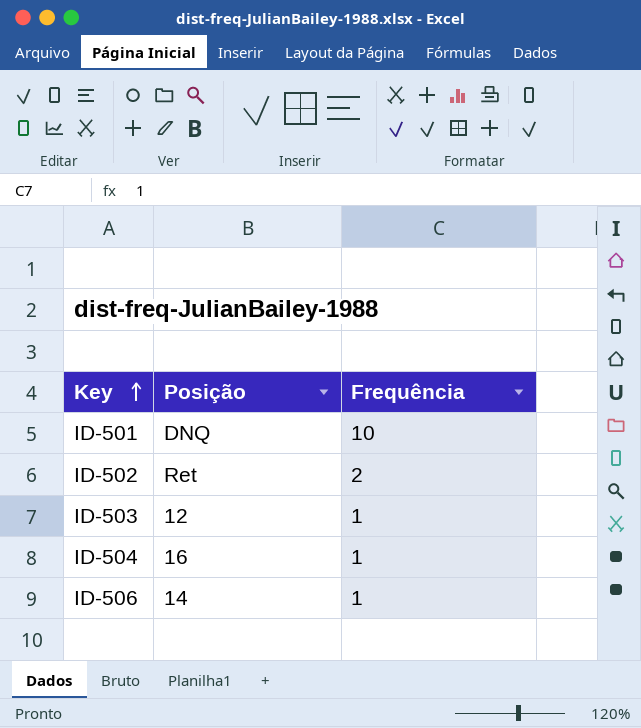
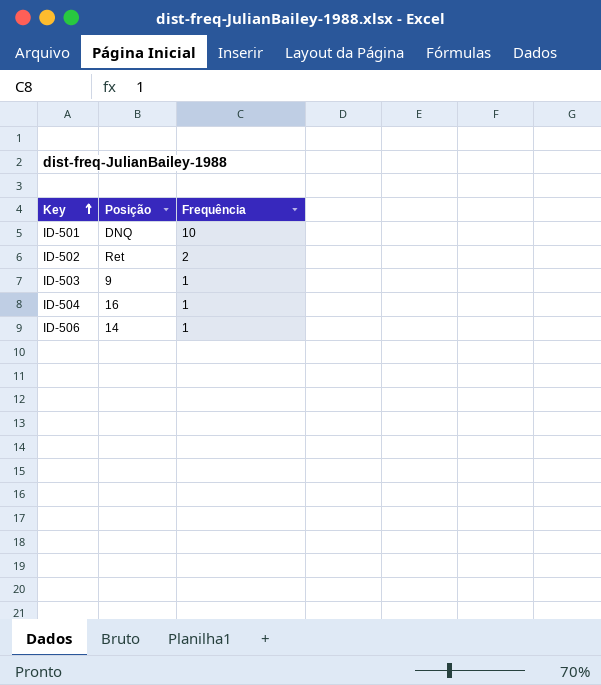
ID-503 | Posição: 12 -> 9

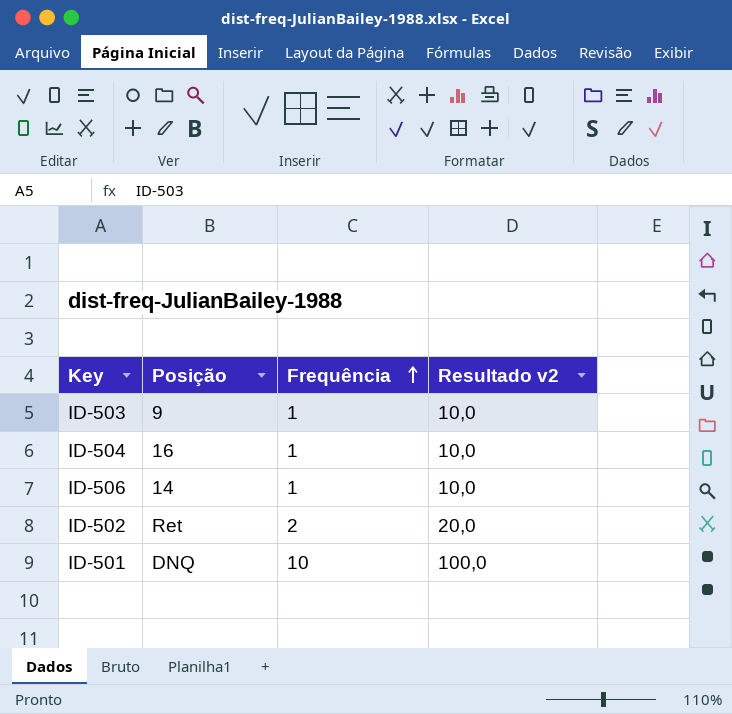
row order: Key ascending -> Frequência ascending
column Resultado v2 | formula: none -> [Frequência] * 10

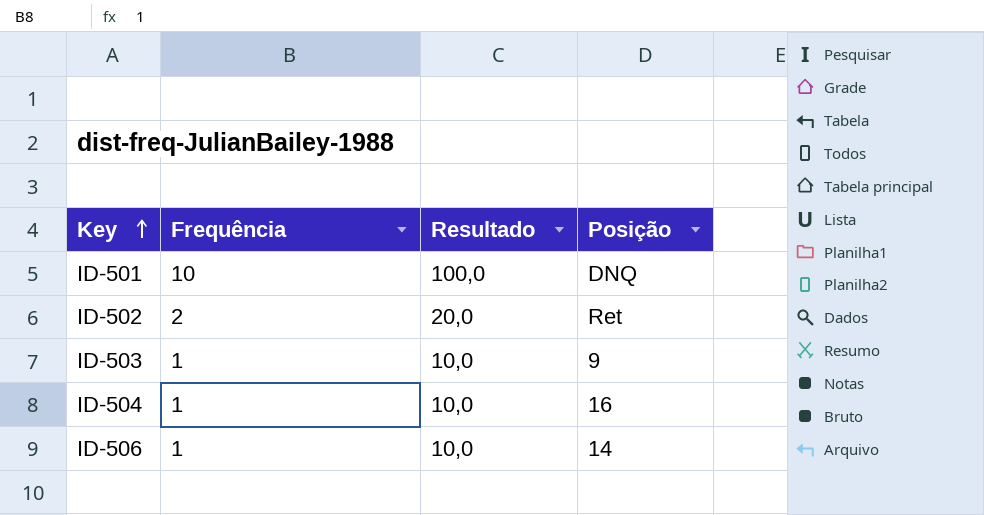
row order: Frequência ascending -> Key ascending
column name: Resultado v2 -> Resultado
column Posição | position: 2 -> 4

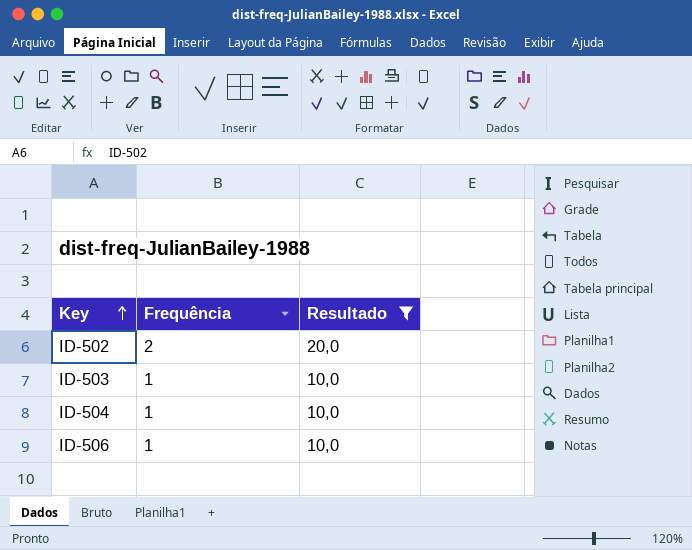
filter: none -> Resultado != 100,0
column Posição | position: 4 -> none

